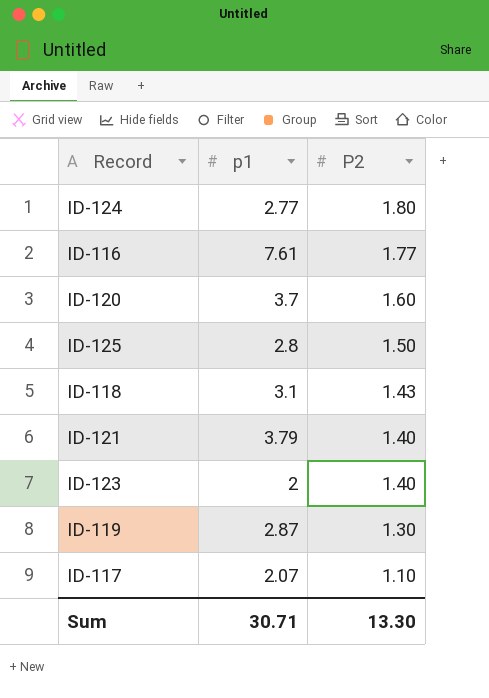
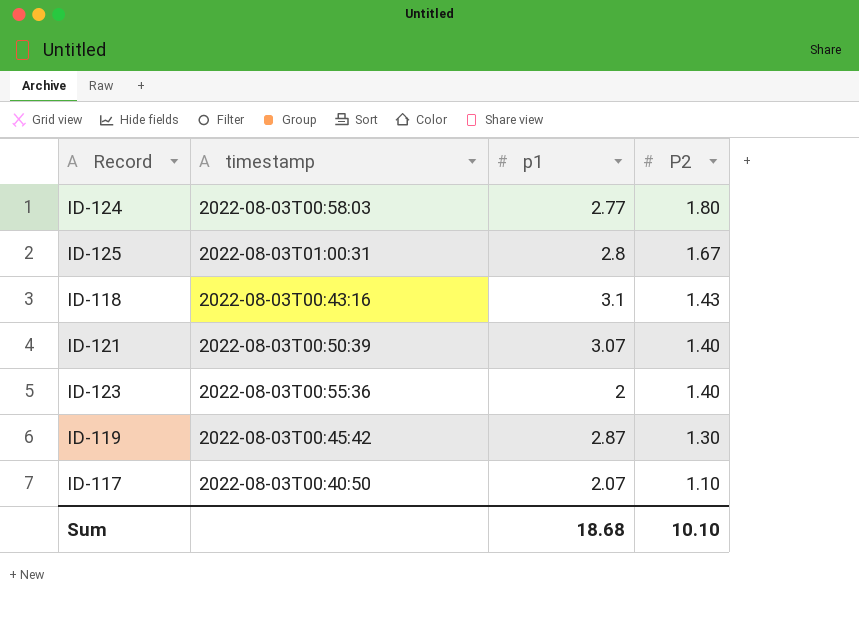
column timestamp | position: none -> 2
row ID-116: 7.61 | 1.77 -> none
row ID-120: 3.7 | 1.60 -> none
ID-125 | P2: 1.50 -> 1.67
ID-121 | p1: 3.79 -> 3.07
Sum | p1: 30.71 -> 18.68
Sum | P2: 13.30 -> 10.10

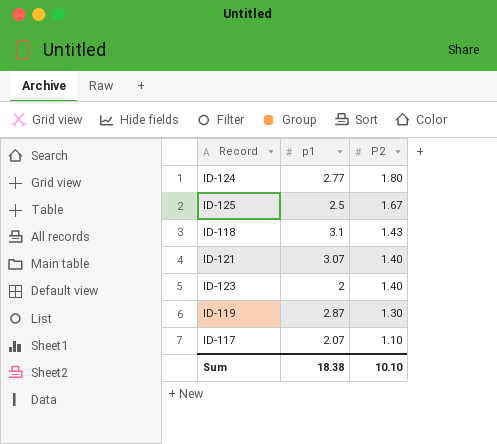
column timestamp | position: 2 -> none
ID-125 | p1: 2.8 -> 2.5
Sum | p1: 18.68 -> 18.38

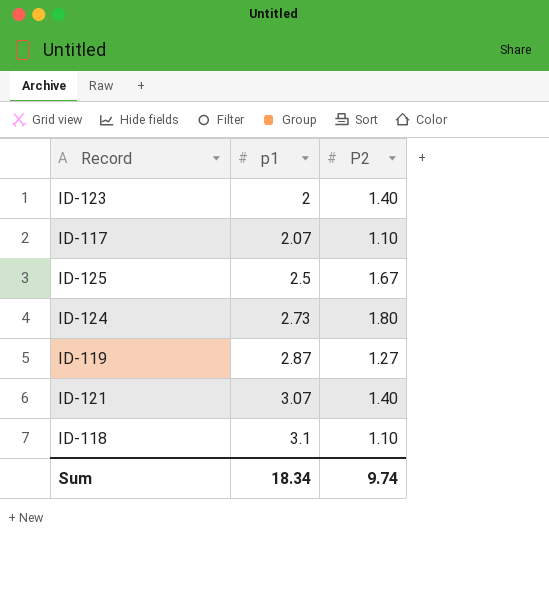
row order: P2 descending -> p1 ascending
ID-124 | p1: 2.77 -> 2.73
ID-119 | P2: 1.30 -> 1.27
ID-118 | P2: 1.43 -> 1.10
Sum | p1: 18.38 -> 18.34
Sum | P2: 10.10 -> 9.74

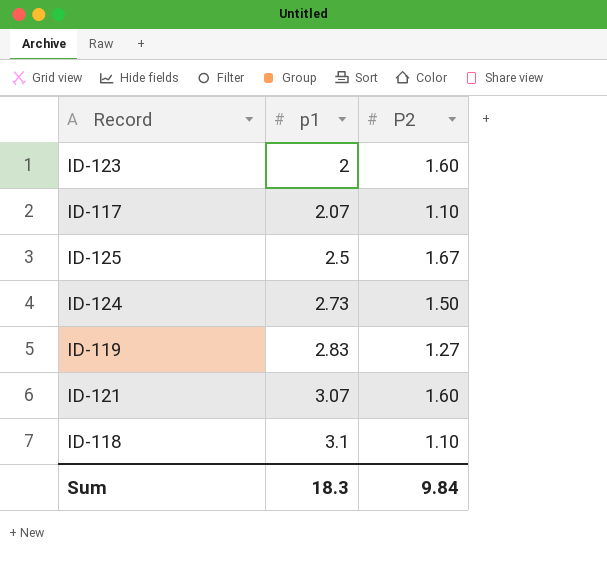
ID-123 | P2: 1.40 -> 1.60
ID-124 | P2: 1.80 -> 1.50
ID-119 | p1: 2.87 -> 2.83
ID-121 | P2: 1.40 -> 1.60
Sum | p1: 18.34 -> 18.3
Sum | P2: 9.74 -> 9.84

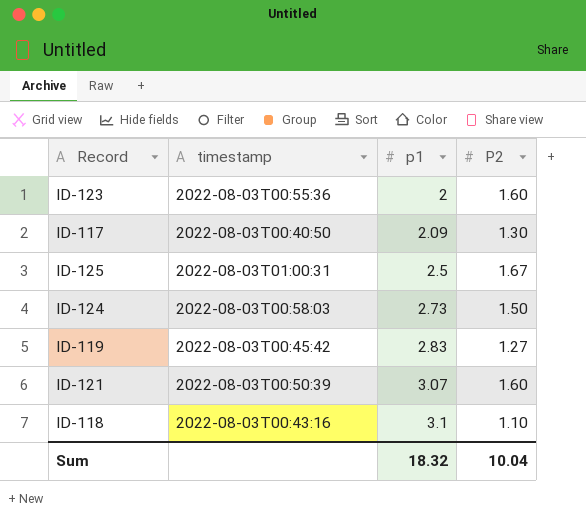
column timestamp | position: none -> 2
ID-117 | p1: 2.07 -> 2.09
ID-117 | P2: 1.10 -> 1.30
Sum | p1: 18.3 -> 18.32
Sum | P2: 9.84 -> 10.04

